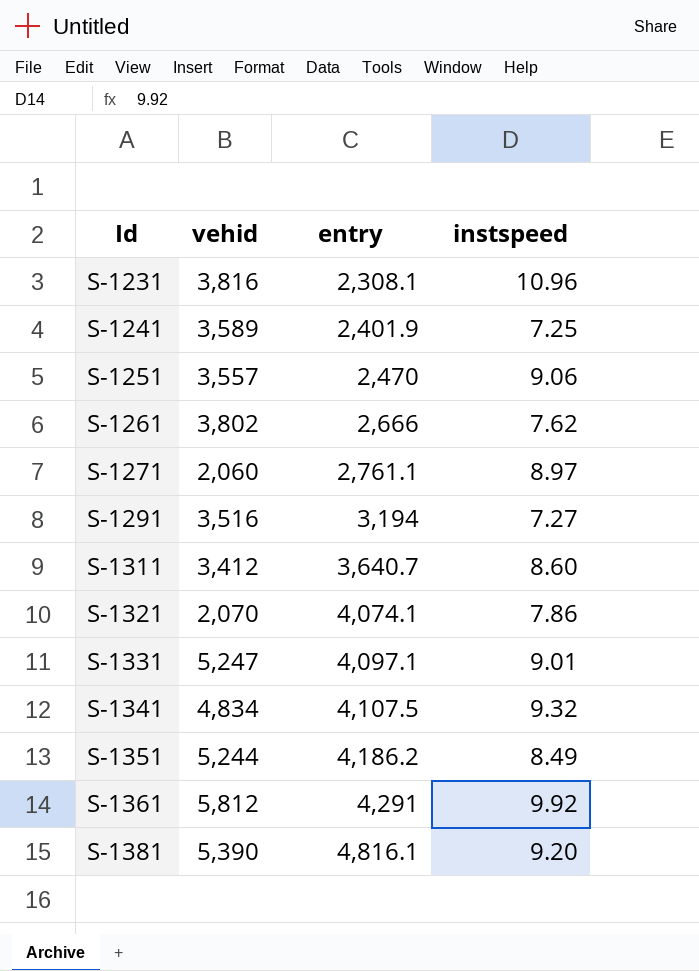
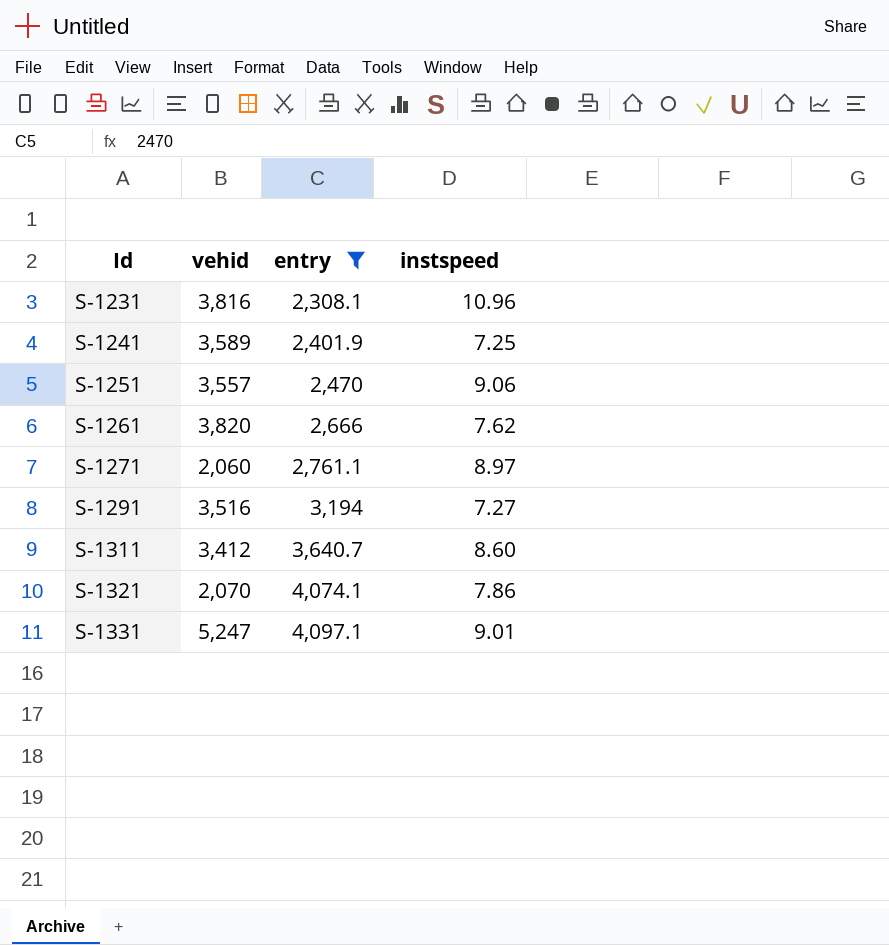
filter: none -> entry <= 4,097.1
S-1261 | vehid: 3,802 -> 3,820

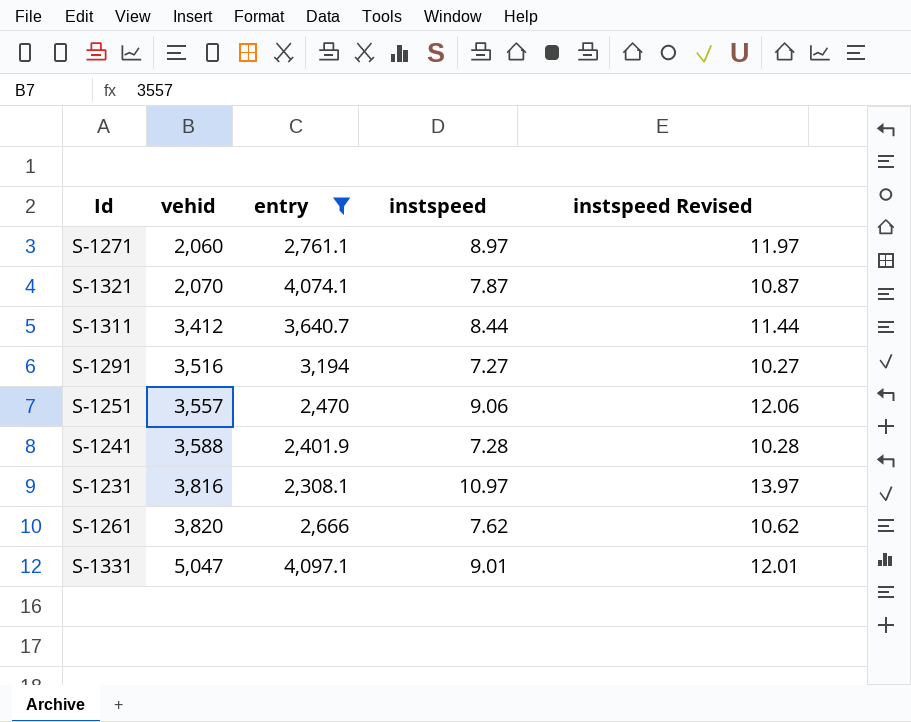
row order: Id ascending -> vehid ascending
column instspeed Revised | formula: none -> [instspeed] + 3
S-1321 | instspeed: 7.86 -> 7.87
S-1311 | instspeed: 8.60 -> 8.44
S-1241 | vehid: 3,589 -> 3,588
S-1241 | instspeed: 7.25 -> 7.28
S-1231 | instspeed: 10.96 -> 10.97
S-1331 | vehid: 5,247 -> 5,047

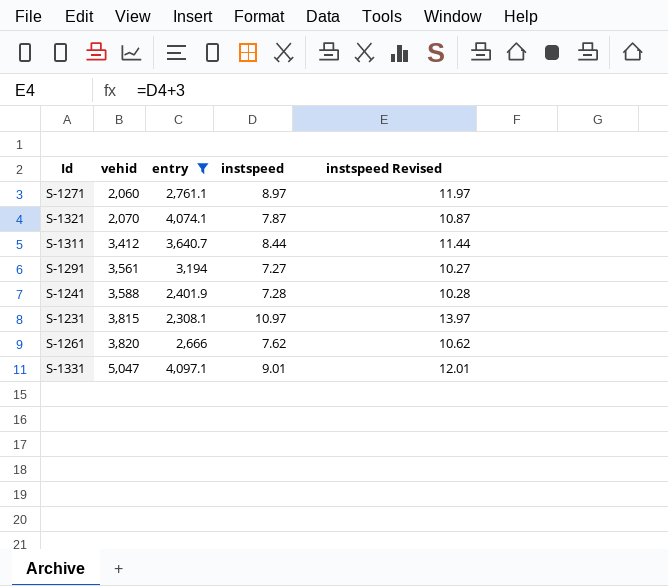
row S-1251: 3,557 | 2,470 | 9.06 | 12.06 -> none
S-1291 | vehid: 3,516 -> 3,561
S-1231 | vehid: 3,816 -> 3,815

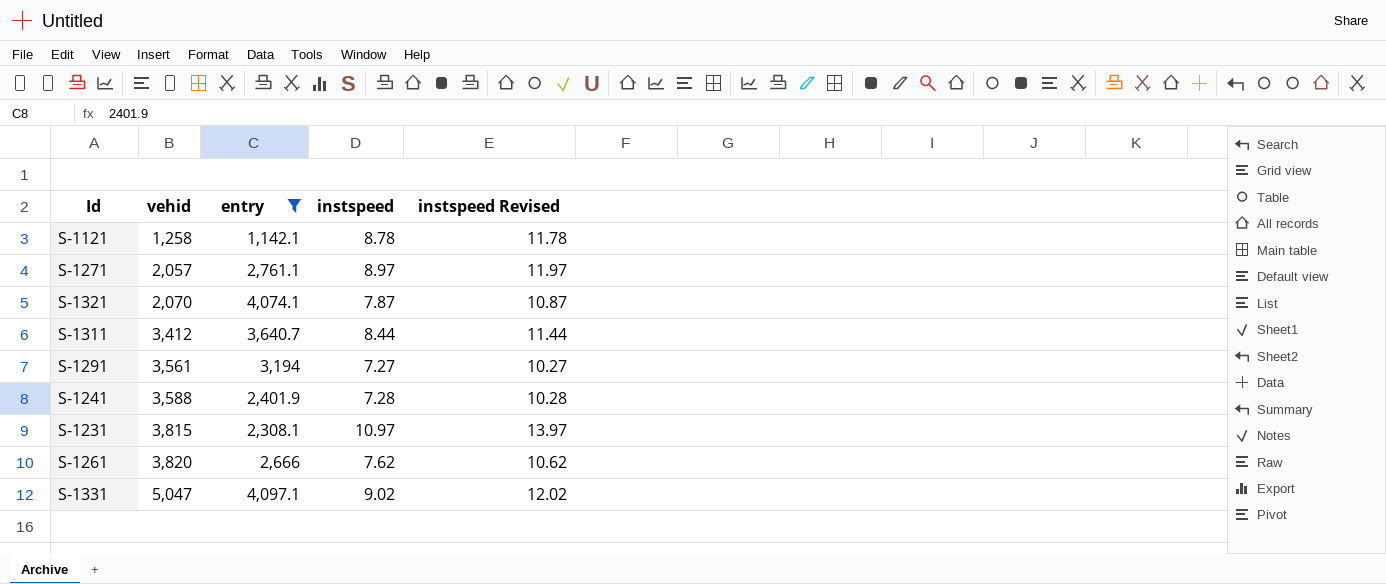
row S-1121: none -> 1,258 | 1,142.1 | 8.78 | 11.78
S-1271 | vehid: 2,060 -> 2,057
S-1331 | instspeed: 9.01 -> 9.02
S-1331 | instspeed Revised: 12.01 -> 12.02

